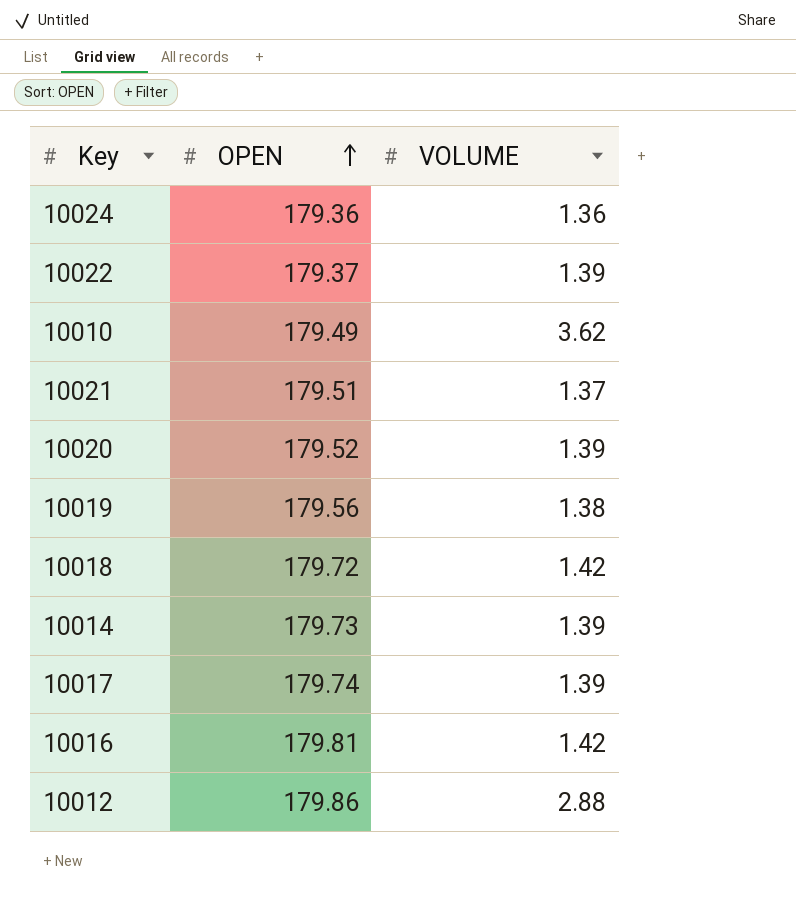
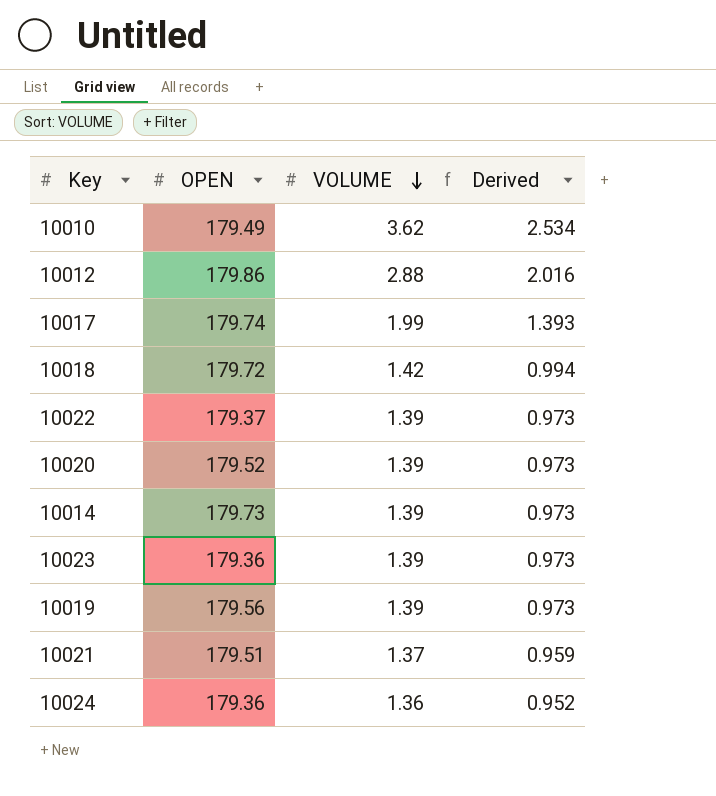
row order: OPEN ascending -> VOLUME descending
column Derived | formula: none -> [VOLUME] * 0.7
row 10016: 179.81 | 1.42 -> none
10017 | VOLUME: 1.39 -> 1.99
row 10023: none -> 179.36 | 1.39 | 0.973
10019 | VOLUME: 1.38 -> 1.39

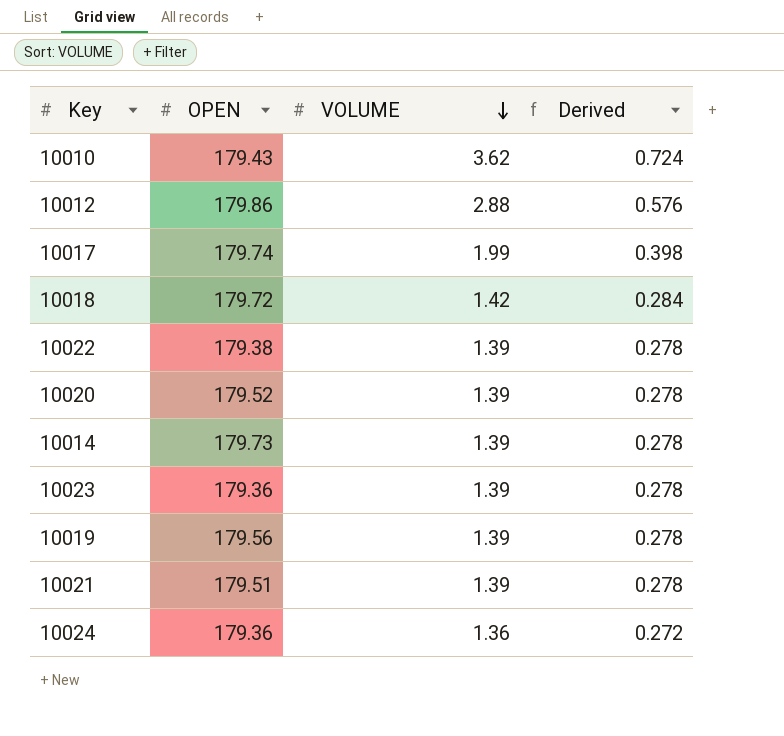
column Derived | formula: [VOLUME] * 0.7 -> [VOLUME] * 0.2
10010 | OPEN: 179.49 -> 179.43
10022 | OPEN: 179.37 -> 179.38
10021 | VOLUME: 1.37 -> 1.39

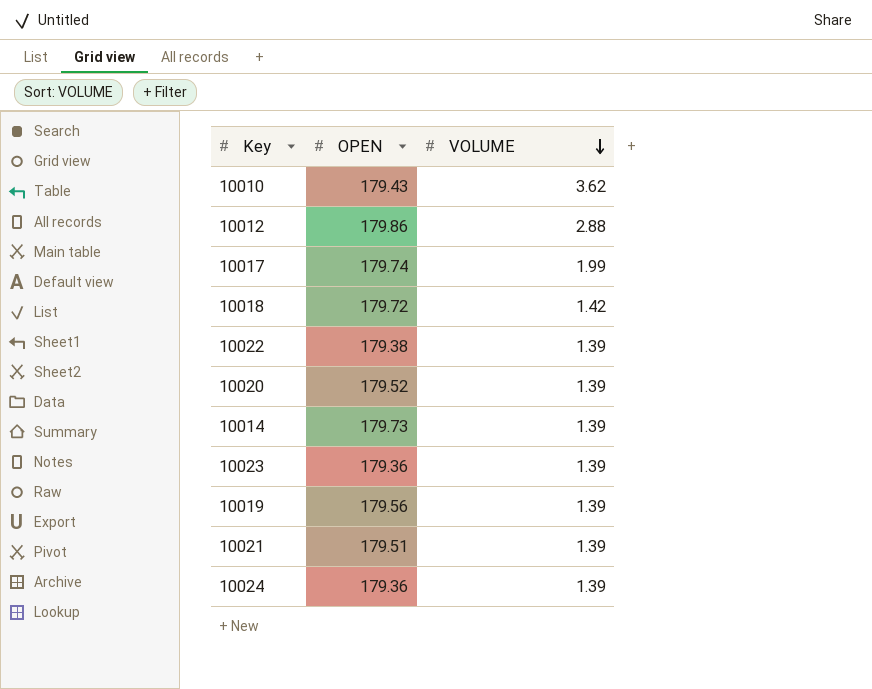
column Derived | formula: [VOLUME] * 0.2 -> none
10024 | VOLUME: 1.36 -> 1.39

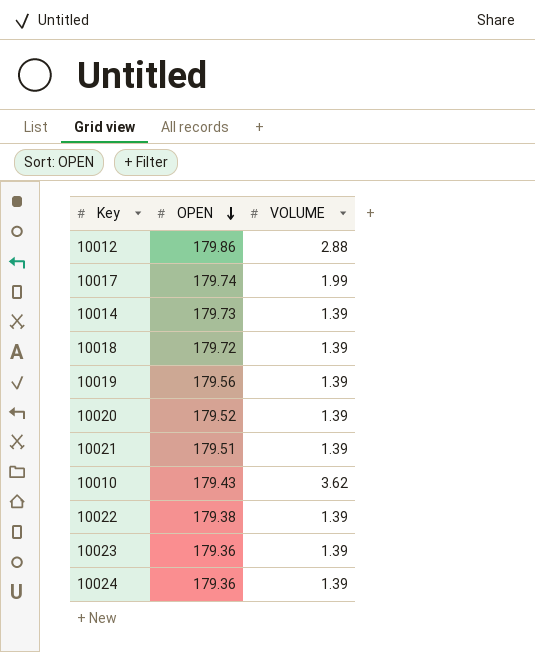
row order: VOLUME descending -> OPEN descending
10018 | VOLUME: 1.42 -> 1.39

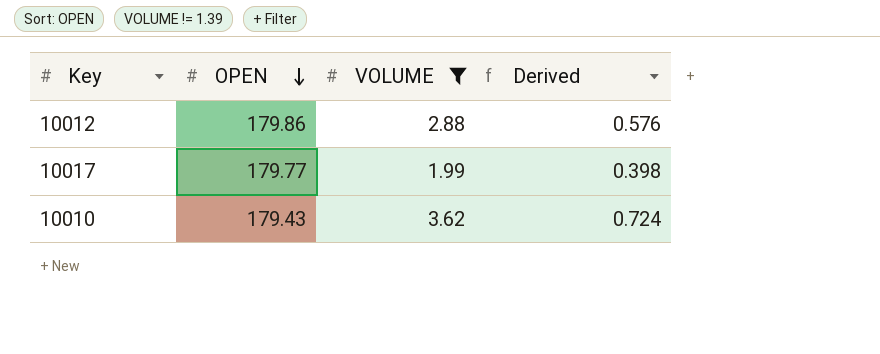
filter: none -> VOLUME != 1.39
column Derived | formula: none -> [VOLUME] * 0.2
10017 | OPEN: 179.74 -> 179.77

